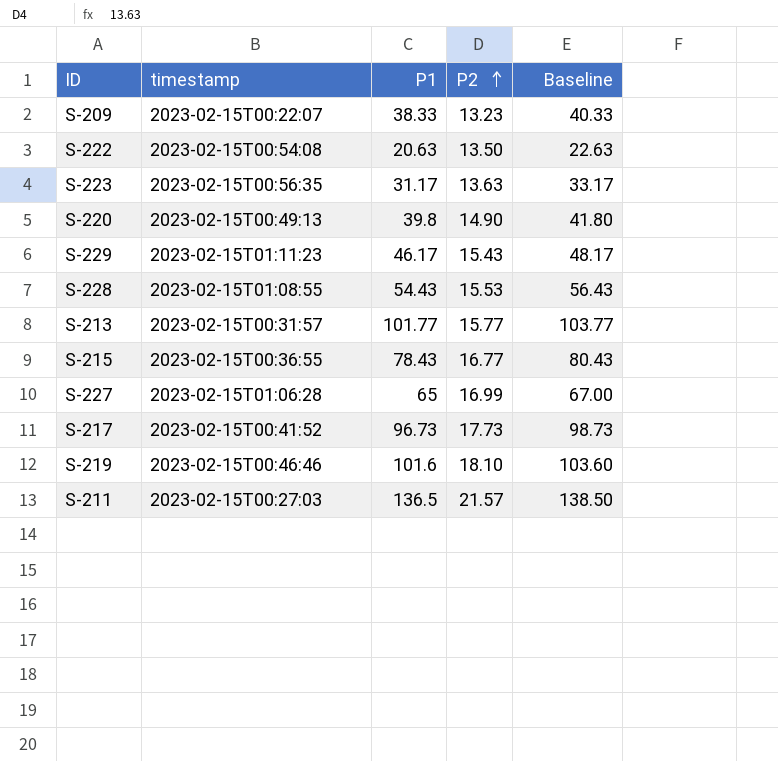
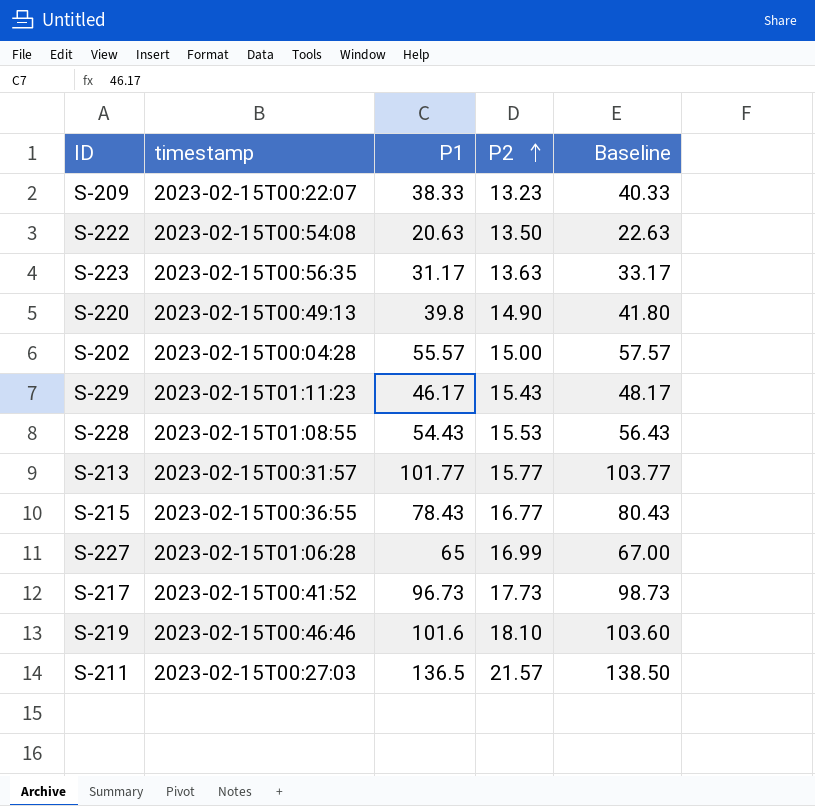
row S-202: none -> 2023-02-15T00:04:28 | 55.57 | 15.00 | 57.57

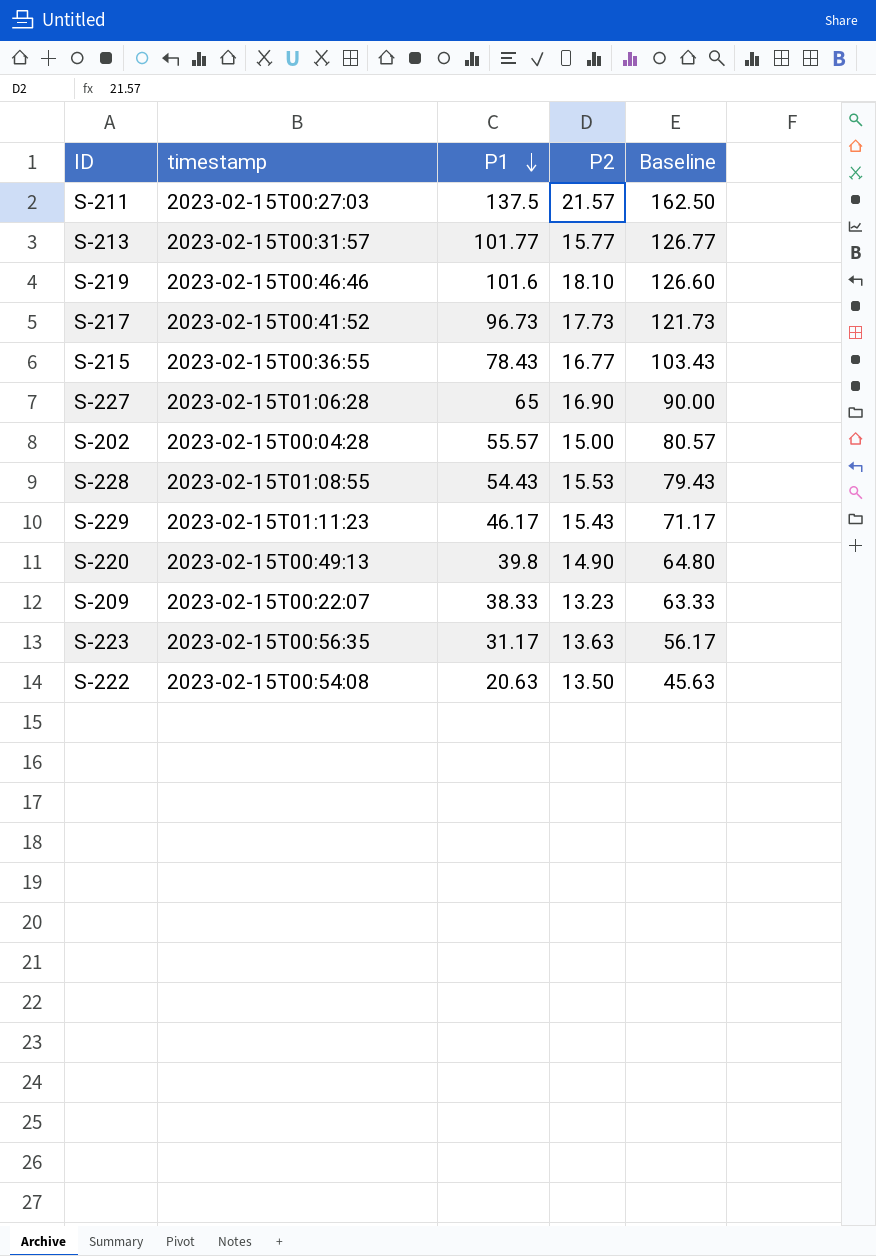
row order: P2 ascending -> P1 descending
column Baseline | formula: [P1] + 2 -> [P1] + 25
S-211 | P1: 136.5 -> 137.5
S-227 | P2: 16.99 -> 16.90

